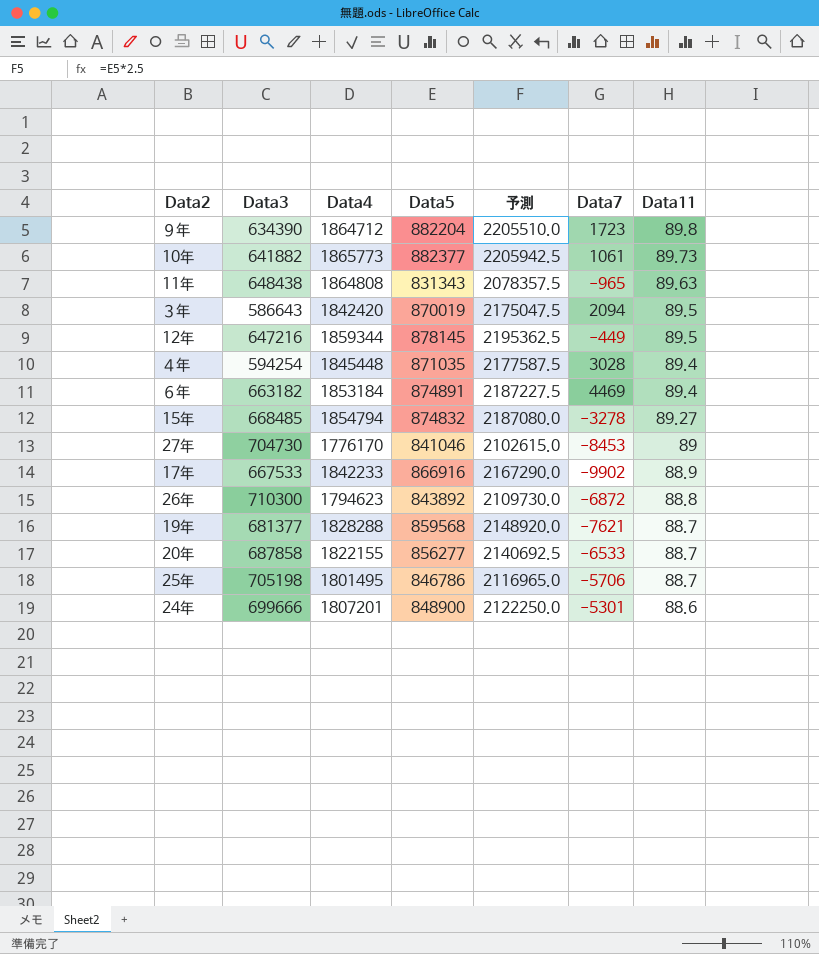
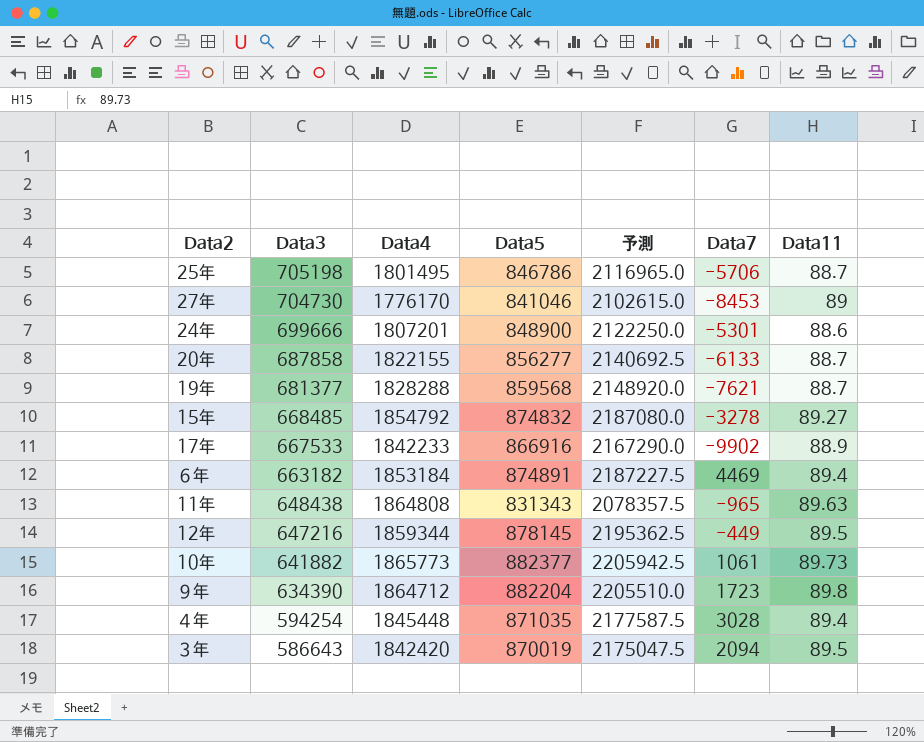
row order: Data11 descending -> Data3 descending
row 26年: 710300 | 1794623 | 843892 | 2109730.0 | -6872 | 88.8 -> none
20年 | Data7: -6533 -> -6133
15年 | Data4: 1854794 -> 1854792

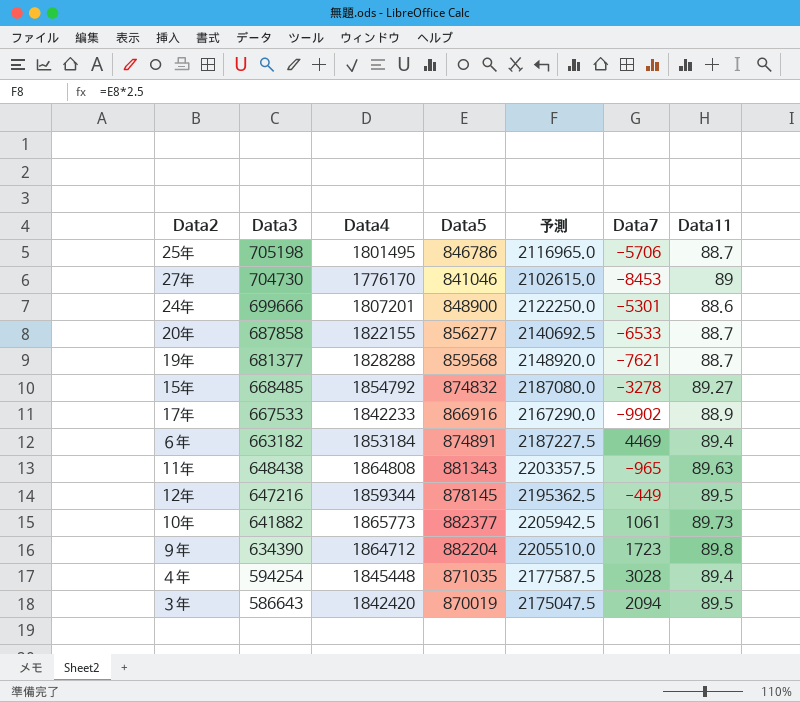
20年 | Data7: -6133 -> -6533
11年 | Data5: 831343 -> 881343
11年 | 予測: 2078357.5 -> 2203357.5

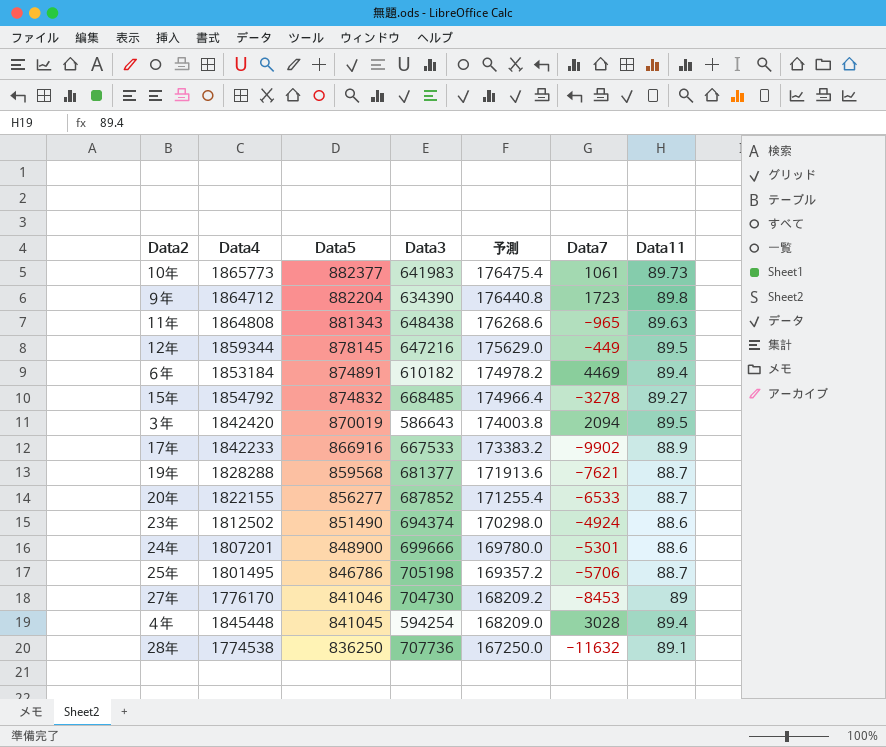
row order: Data3 descending -> Data5 descending
column Data3 | position: 2 -> 4
column 予測 | formula: [Data5] * 2.5 -> [Data5] * 0.2
10年 | Data3: 641882 -> 641983
６年 | Data3: 663182 -> 610182
20年 | Data3: 687858 -> 687852
row 23年: none -> 1812502 | 851490 | 694374 | 170298.0 | -4924 | 88.6
４年 | Data5: 871035 -> 841045
row 28年: none -> 1774538 | 836250 | 707736 | 167250.0 | -11632 | 89.1

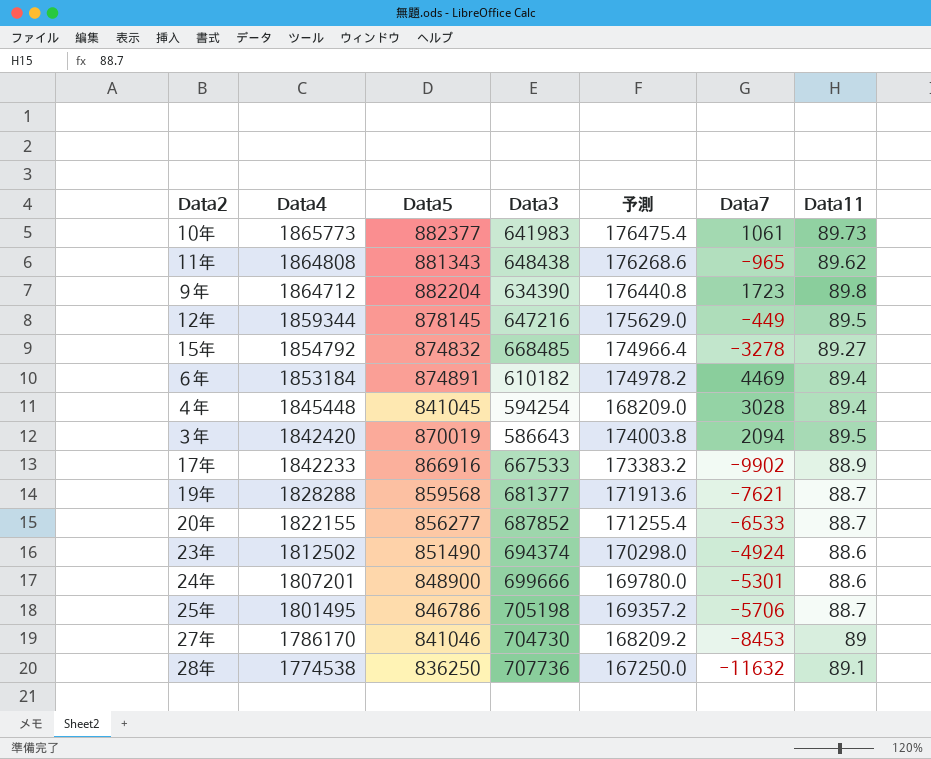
row order: Data5 descending -> Data4 descending
11年 | Data11: 89.63 -> 89.62
27年 | Data4: 1776170 -> 1786170

